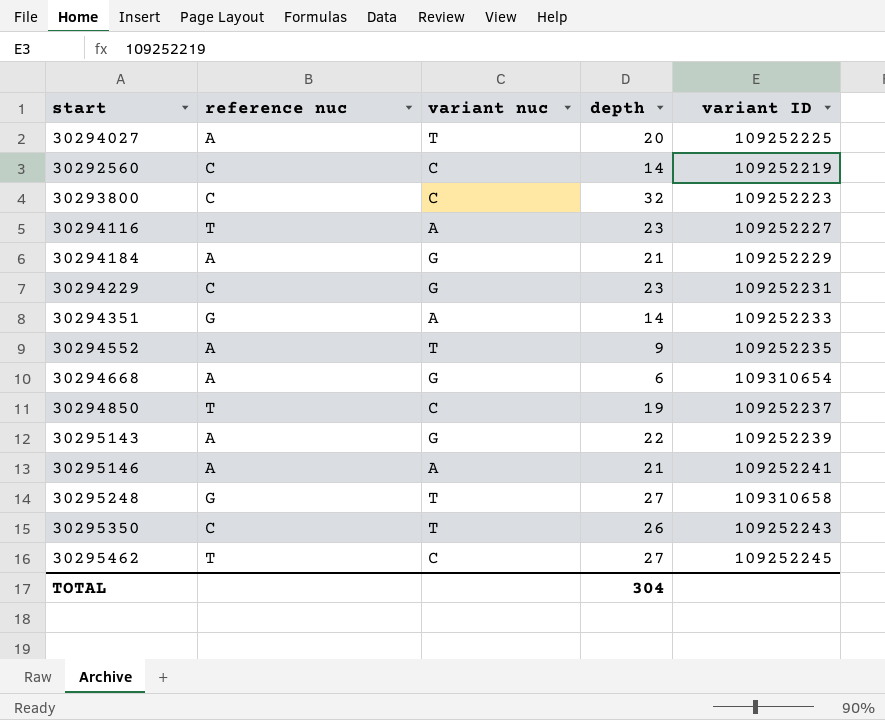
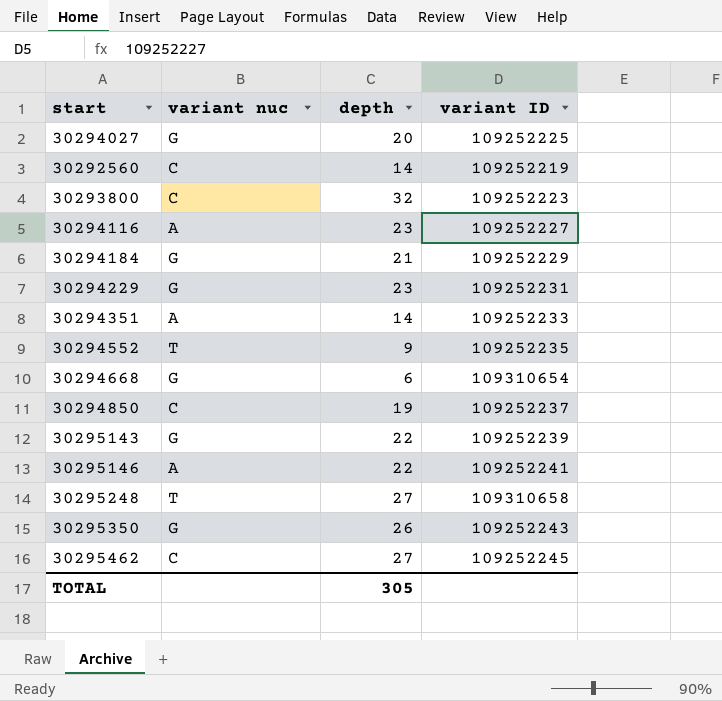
column reference nuc | position: 2 -> none
30294027 | variant nuc: T -> G
30295146 | depth: 21 -> 22
30295350 | variant nuc: T -> G
TOTAL | depth: 304 -> 305

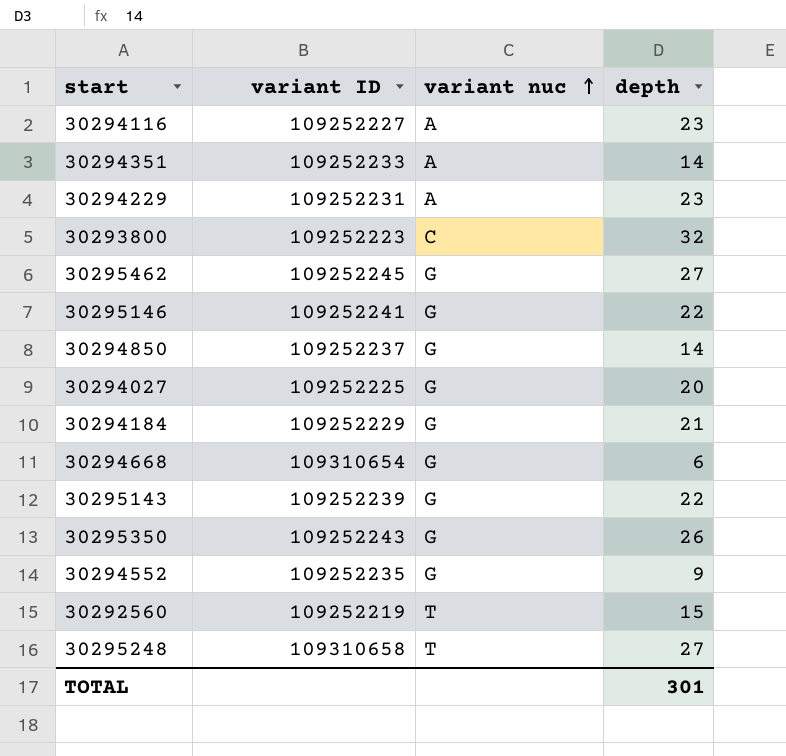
row order: none -> variant nuc ascending
column variant ID | position: 4 -> 2
30294229 | variant nuc: G -> A
30295462 | variant nuc: C -> G
30295146 | variant nuc: A -> G
30294850 | variant nuc: C -> G
30294850 | depth: 19 -> 14
30294552 | variant nuc: T -> G
30292560 | variant nuc: C -> T
30292560 | depth: 14 -> 15
TOTAL | depth: 305 -> 301

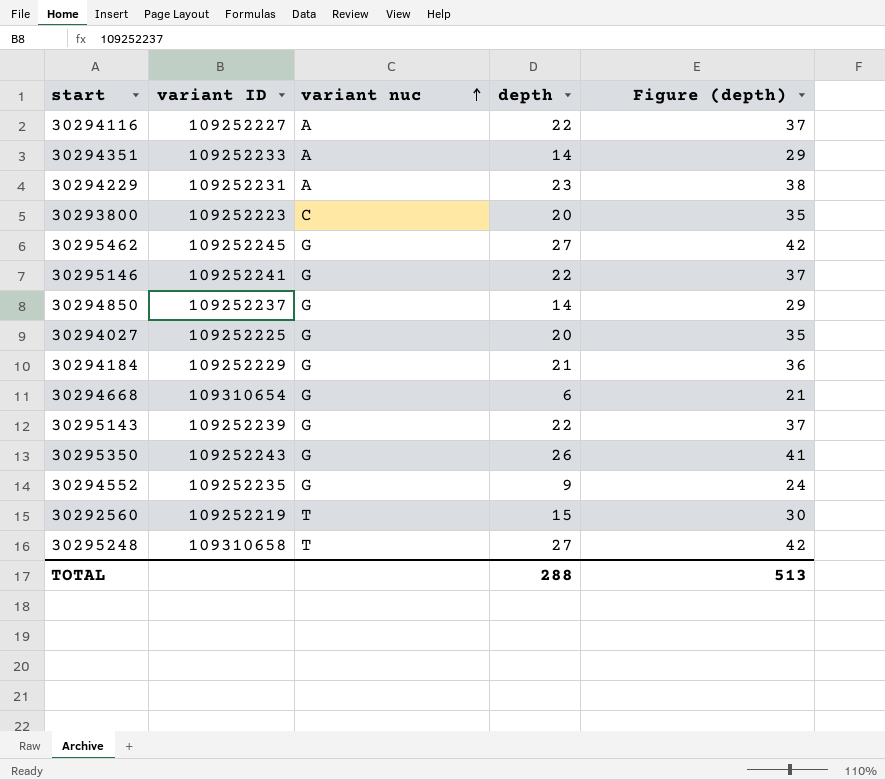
column Figure (depth) | formula: none -> [depth] + 15
30294116 | depth: 23 -> 22
30293800 | depth: 32 -> 20
TOTAL | depth: 301 -> 288

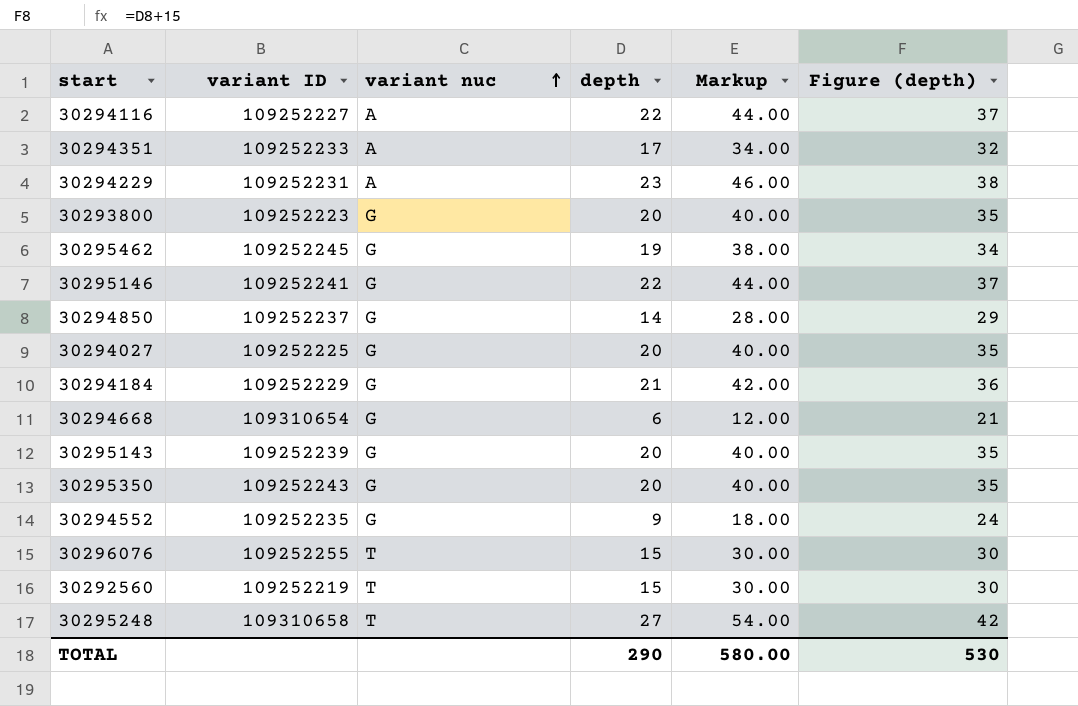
column Markup | formula: none -> [depth] * 2
30294351 | depth: 14 -> 17
30294351 | Figure (depth): 29 -> 32
30293800 | variant nuc: C -> G
30295462 | depth: 27 -> 19
30295462 | Figure (depth): 42 -> 34
30295143 | depth: 22 -> 20
30295143 | Figure (depth): 37 -> 35
30295350 | depth: 26 -> 20
30295350 | Figure (depth): 41 -> 35
row 30296076: none -> 109252255 | T | 15 | 30.00 | 30
TOTAL | depth: 288 -> 290
TOTAL | Figure (depth): 513 -> 530

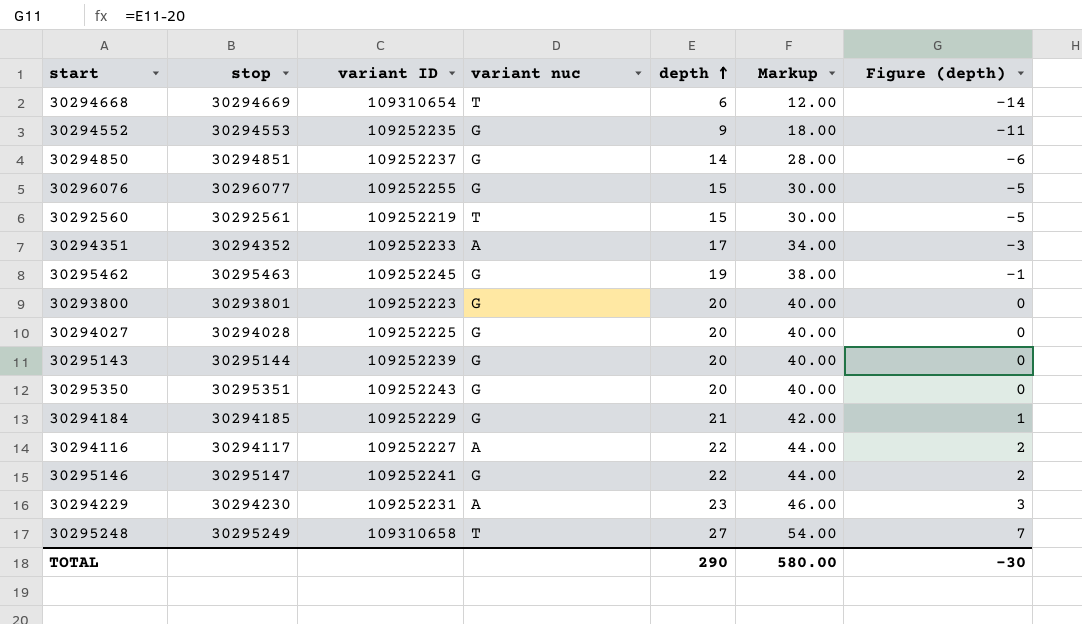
row order: variant nuc ascending -> depth ascending
column stop | position: none -> 2
column Figure (depth) | formula: [depth] + 15 -> [depth] - 20
30294668 | variant nuc: G -> T
30296076 | variant nuc: T -> G
TOTAL | Figure (depth): 530 -> -30

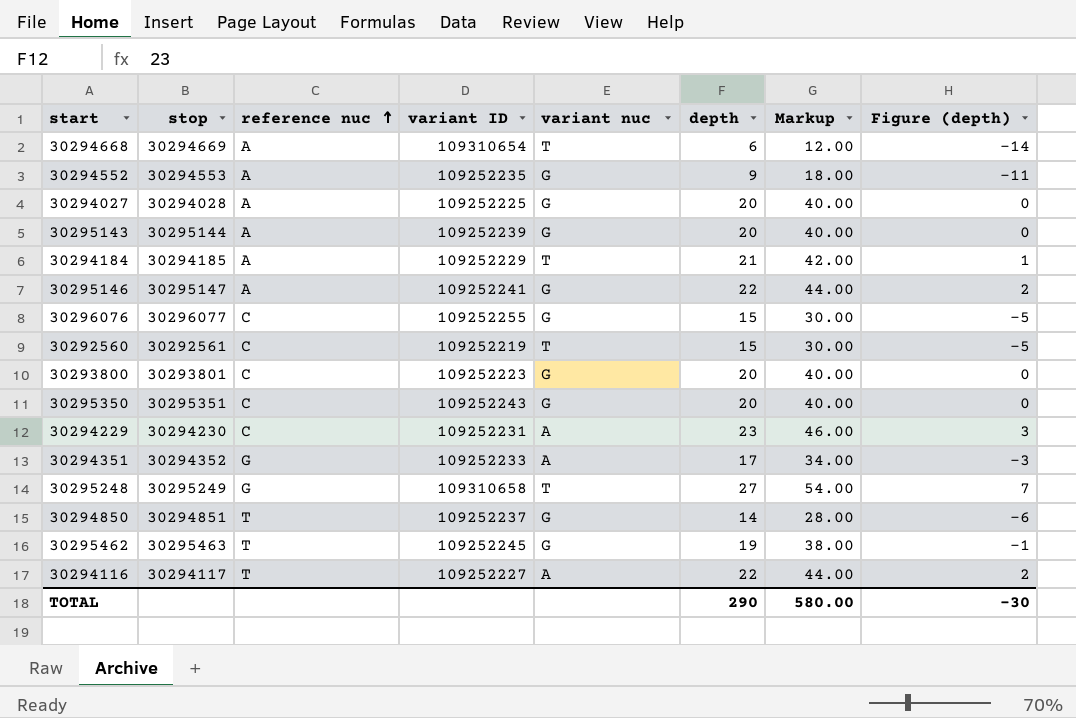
row order: depth ascending -> reference nuc ascending
column reference nuc | position: none -> 3
30294184 | variant nuc: G -> T

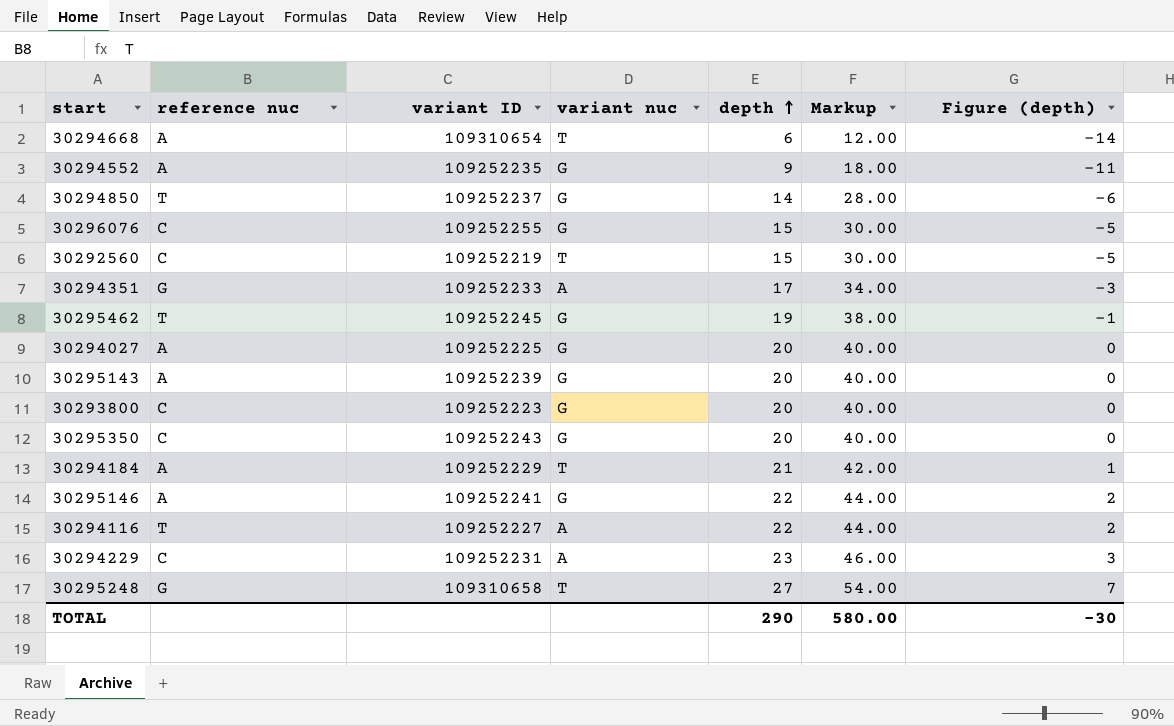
row order: reference nuc ascending -> depth ascending
column stop | position: 2 -> none

